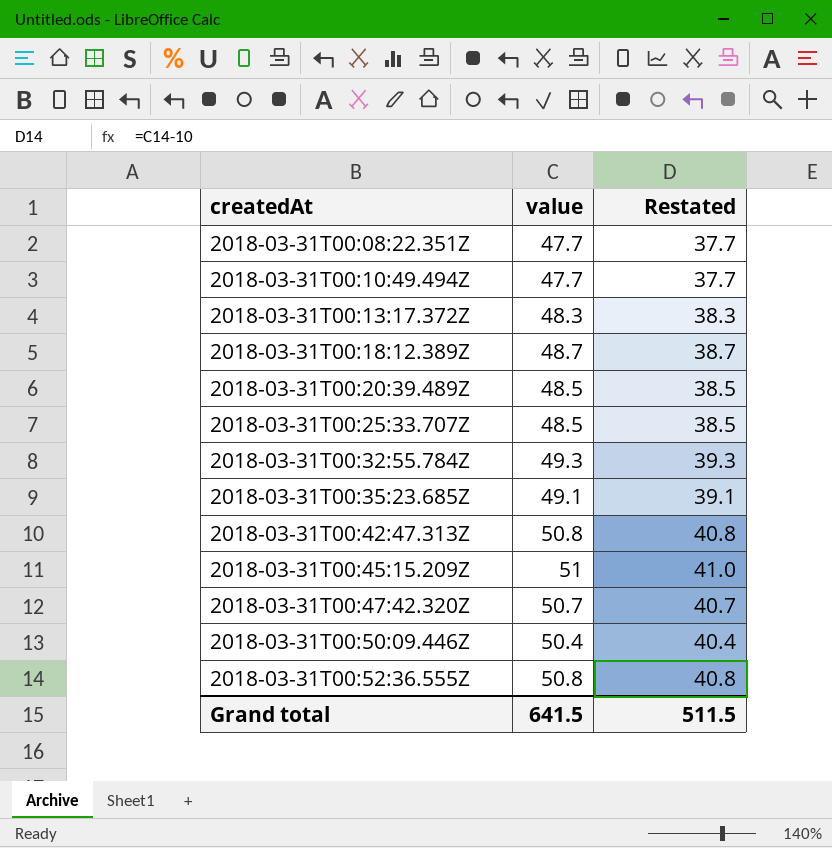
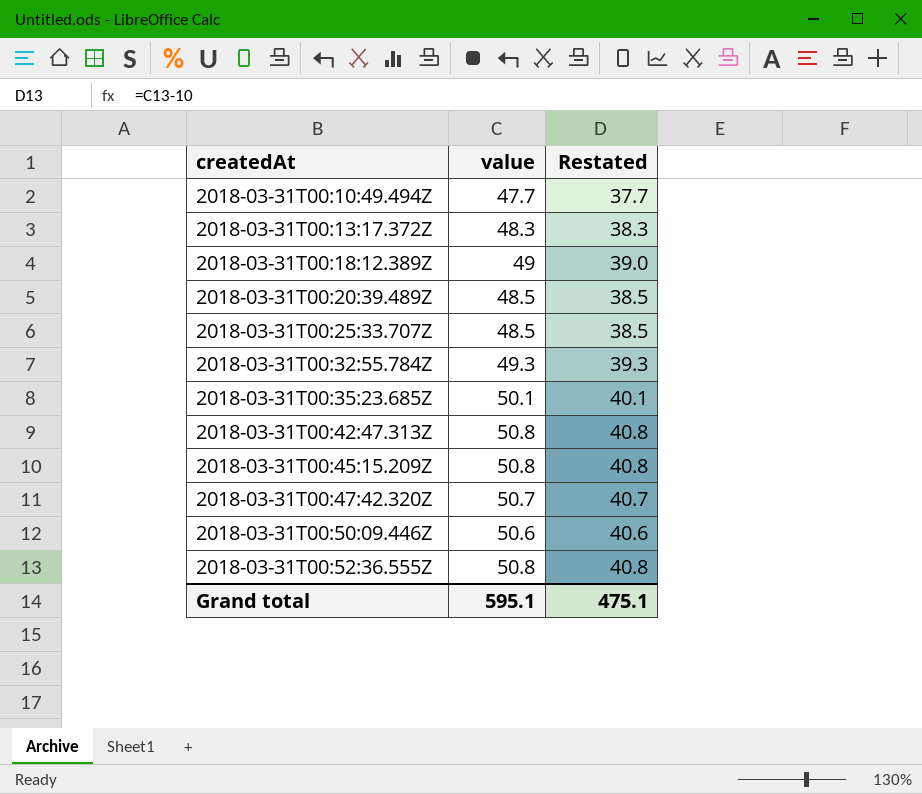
row 2018-03-31T00:08:22.351Z: 47.7 | 37.7 -> none
2018-03-31T00:18:12.389Z | value: 48.7 -> 49
2018-03-31T00:18:12.389Z | Restated: 38.7 -> 39.0
2018-03-31T00:35:23.685Z | value: 49.1 -> 50.1
2018-03-31T00:35:23.685Z | Restated: 39.1 -> 40.1
2018-03-31T00:45:15.209Z | value: 51 -> 50.8
2018-03-31T00:45:15.209Z | Restated: 41.0 -> 40.8
2018-03-31T00:50:09.446Z | value: 50.4 -> 50.6
2018-03-31T00:50:09.446Z | Restated: 40.4 -> 40.6
Grand total | value: 641.5 -> 595.1
Grand total | Restated: 511.5 -> 475.1

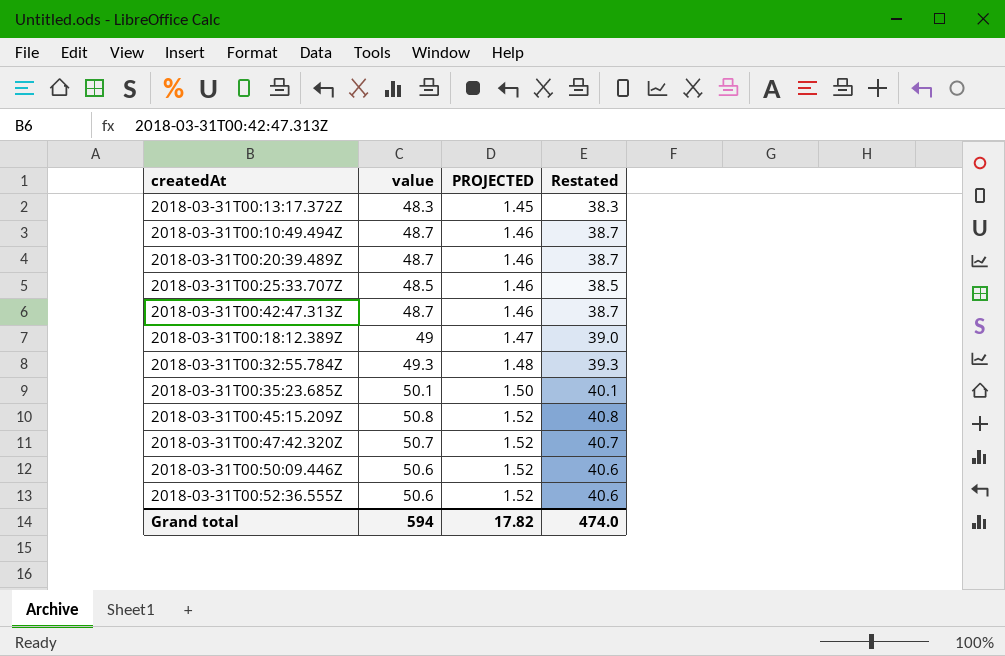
row order: createdAt ascending -> PROJECTED ascending
column PROJECTED | formula: none -> [value] * 0.03
2018-03-31T00:10:49.494Z | value: 47.7 -> 48.7
2018-03-31T00:10:49.494Z | Restated: 37.7 -> 38.7
2018-03-31T00:20:39.489Z | value: 48.5 -> 48.7
2018-03-31T00:20:39.489Z | Restated: 38.5 -> 38.7
2018-03-31T00:42:47.313Z | value: 50.8 -> 48.7
2018-03-31T00:42:47.313Z | Restated: 40.8 -> 38.7
2018-03-31T00:52:36.555Z | value: 50.8 -> 50.6
2018-03-31T00:52:36.555Z | Restated: 40.8 -> 40.6
Grand total | value: 595.1 -> 594
Grand total | Restated: 475.1 -> 474.0

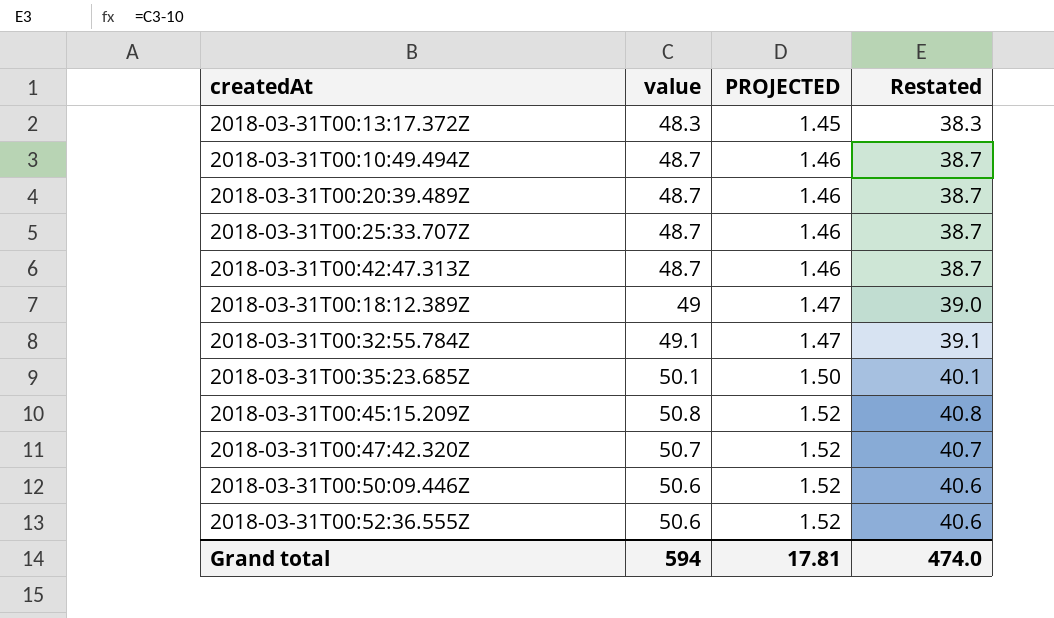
2018-03-31T00:25:33.707Z | value: 48.5 -> 48.7
2018-03-31T00:25:33.707Z | Restated: 38.5 -> 38.7
2018-03-31T00:32:55.784Z | value: 49.3 -> 49.1
2018-03-31T00:32:55.784Z | PROJECTED: 1.48 -> 1.47
2018-03-31T00:32:55.784Z | Restated: 39.3 -> 39.1
Grand total | PROJECTED: 17.82 -> 17.81

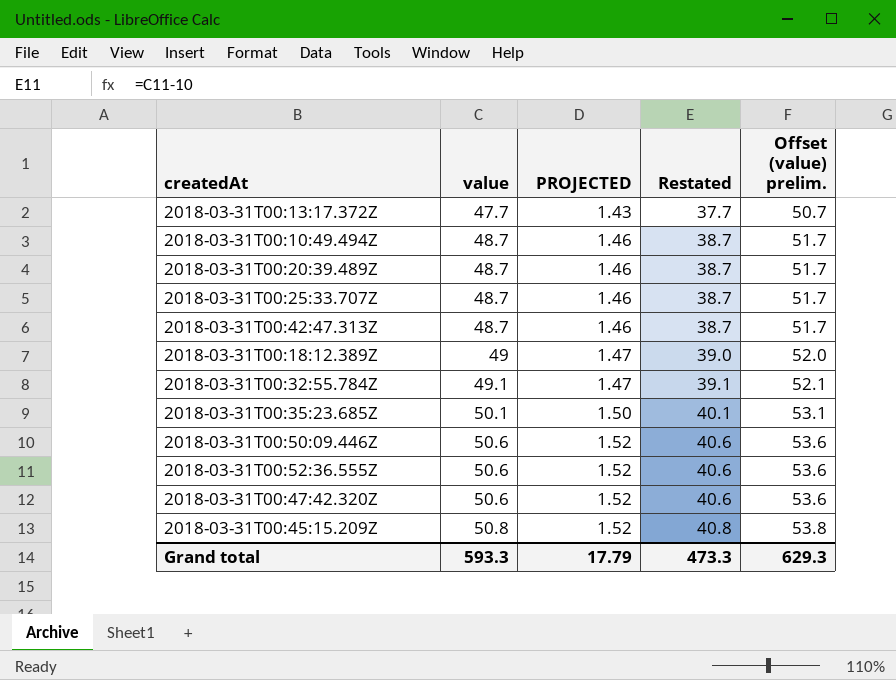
row order: PROJECTED ascending -> value ascending
column Offset (value) prelim. | formula: none -> [value] + 3
2018-03-31T00:13:17.372Z | value: 48.3 -> 47.7
2018-03-31T00:13:17.372Z | PROJECTED: 1.45 -> 1.43
2018-03-31T00:13:17.372Z | Restated: 38.3 -> 37.7
2018-03-31T00:47:42.320Z | value: 50.7 -> 50.6
2018-03-31T00:47:42.320Z | Restated: 40.7 -> 40.6
Grand total | value: 594 -> 593.3
Grand total | PROJECTED: 17.81 -> 17.79
Grand total | Restated: 474.0 -> 473.3

